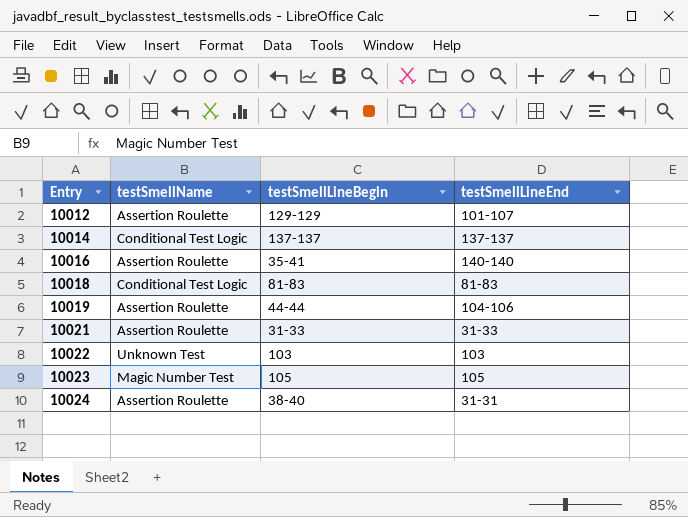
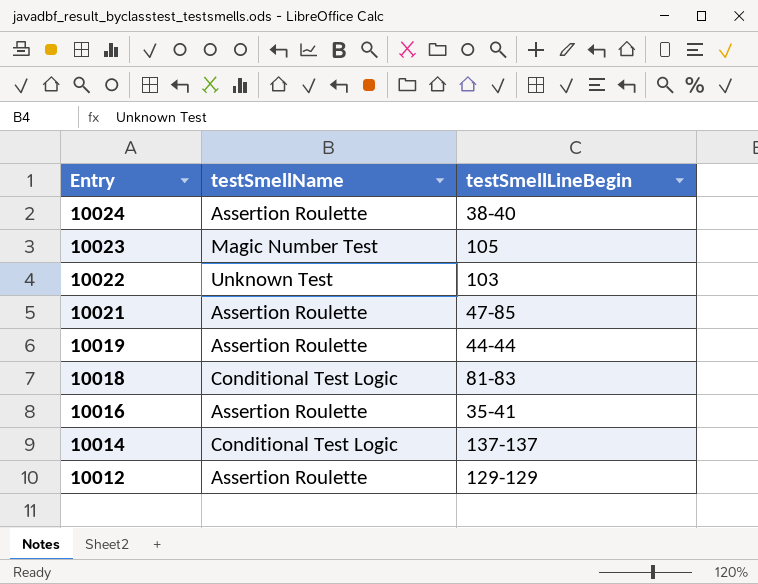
row order: Entry ascending -> Entry descending
column testSmellLineEnd | position: 4 -> none
10021 | testSmellLineBegin: 31-33 -> 47-85

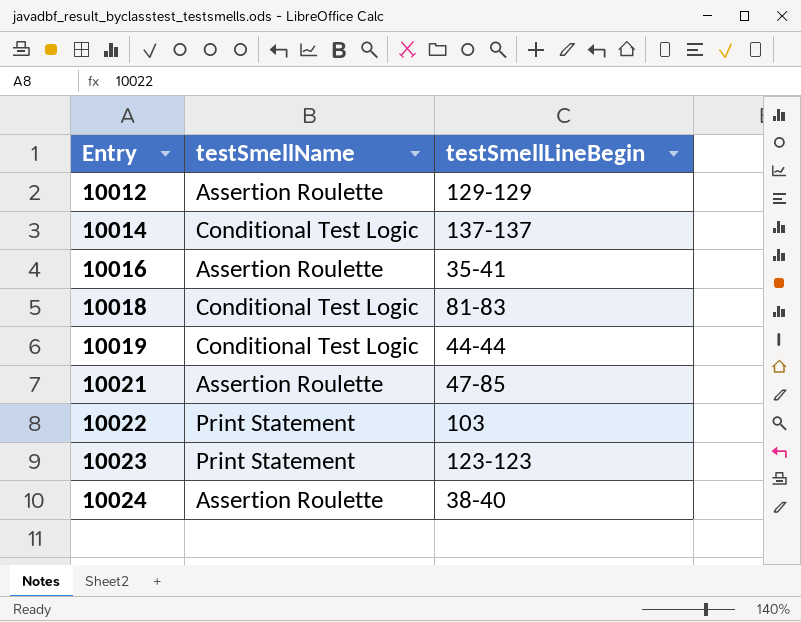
row order: Entry descending -> Entry ascending
10019 | testSmellName: Assertion Roulette -> Conditional Test Logic
10022 | testSmellName: Unknown Test -> Print Statement
10023 | testSmellName: Magic Number Test -> Print Statement
10023 | testSmellLineBegin: 105 -> 123-123

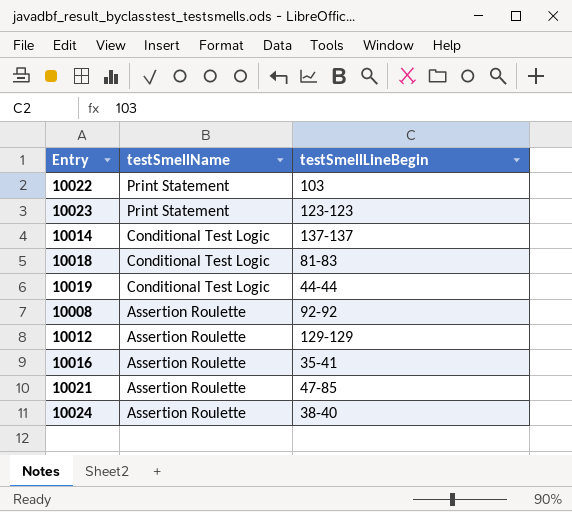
row order: Entry ascending -> testSmellName descending
row 10008: none -> Assertion Roulette | 92-92

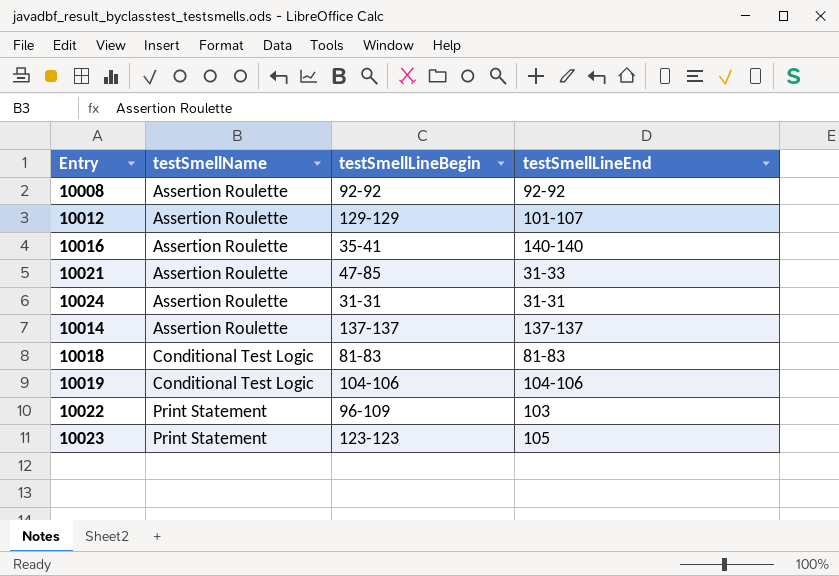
row order: testSmellName descending -> testSmellName ascending
column testSmellLineEnd | position: none -> 4
10024 | testSmellLineBegin: 38-40 -> 31-31
10014 | testSmellName: Conditional Test Logic -> Assertion Roulette
10019 | testSmellLineBegin: 44-44 -> 104-106
10022 | testSmellLineBegin: 103 -> 96-109

